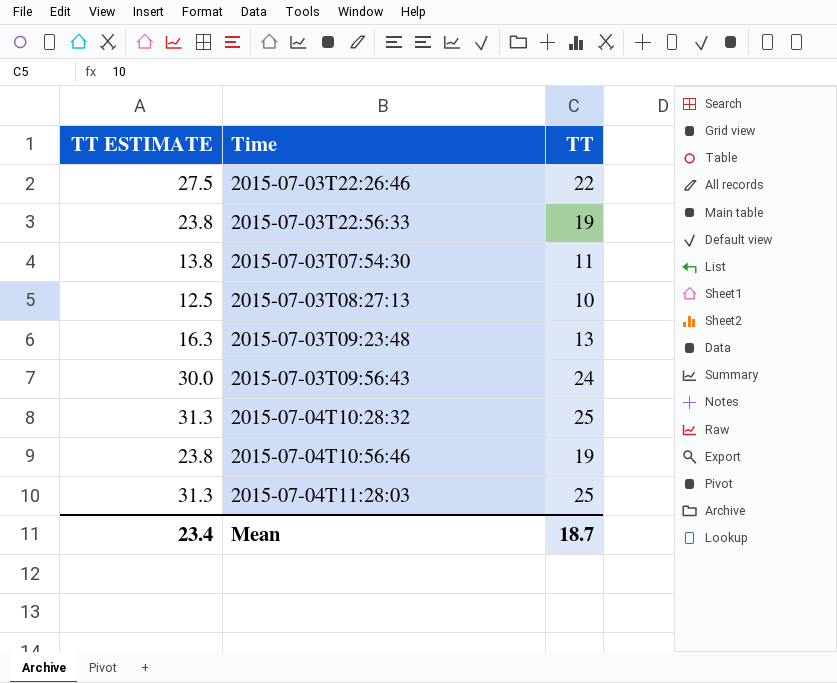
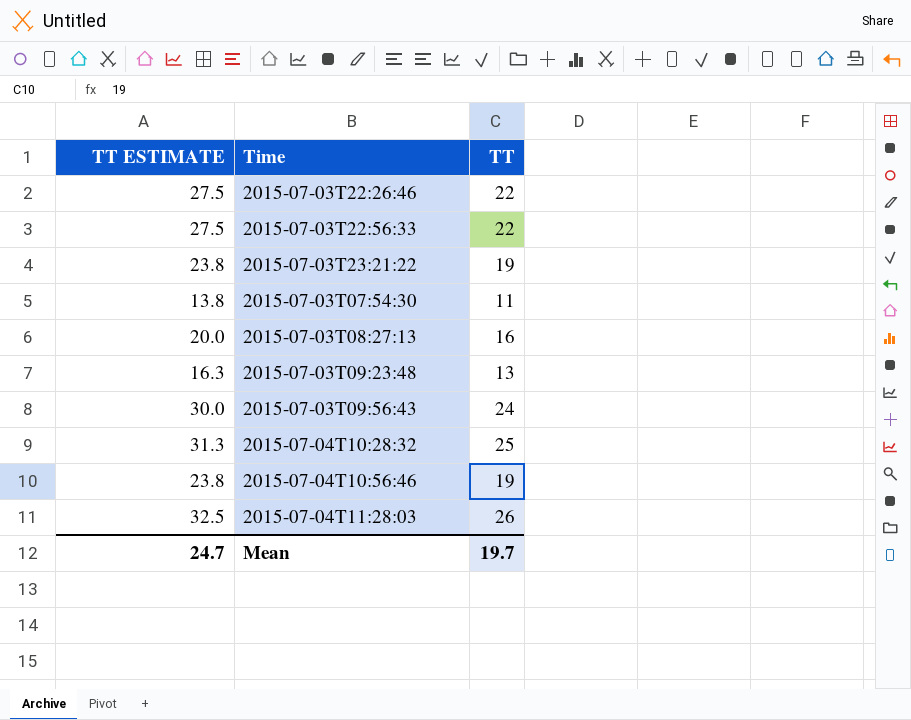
2015-07-03T22:56:33 | TT ESTIMATE: 23.8 -> 27.5
2015-07-03T22:56:33 | TT: 19 -> 22
row 2015-07-03T23:21:22: none -> 23.8 | 19
2015-07-03T08:27:13 | TT ESTIMATE: 12.5 -> 20.0
2015-07-03T08:27:13 | TT: 10 -> 16
2015-07-04T11:28:03 | TT ESTIMATE: 31.3 -> 32.5
2015-07-04T11:28:03 | TT: 25 -> 26
Mean | TT ESTIMATE: 23.4 -> 24.7
Mean | TT: 18.7 -> 19.7

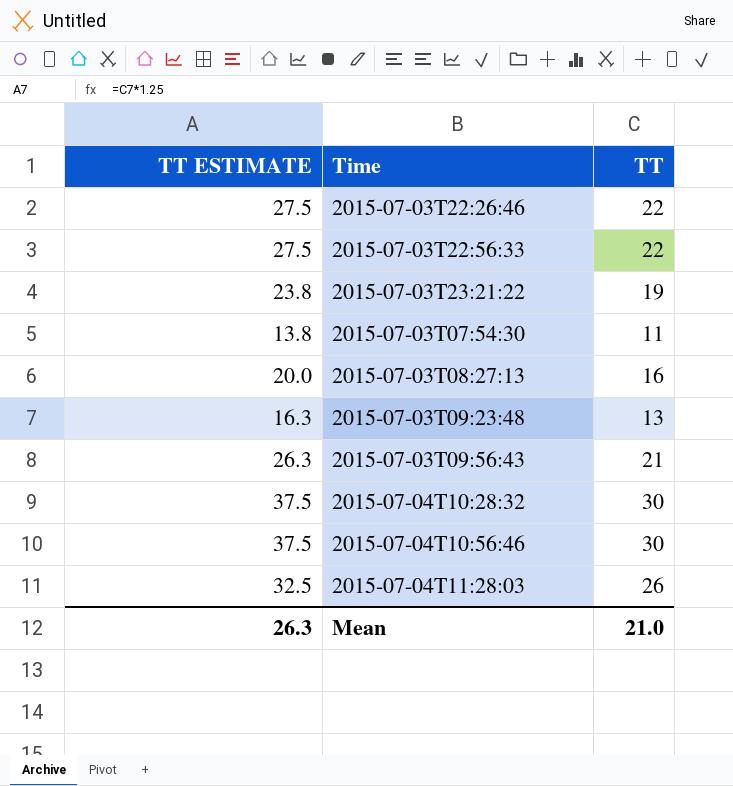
2015-07-03T09:56:43 | TT ESTIMATE: 30.0 -> 26.3
2015-07-03T09:56:43 | TT: 24 -> 21
2015-07-04T10:28:32 | TT ESTIMATE: 31.3 -> 37.5
2015-07-04T10:28:32 | TT: 25 -> 30
2015-07-04T10:56:46 | TT ESTIMATE: 23.8 -> 37.5
2015-07-04T10:56:46 | TT: 19 -> 30
Mean | TT ESTIMATE: 24.7 -> 26.3
Mean | TT: 19.7 -> 21.0

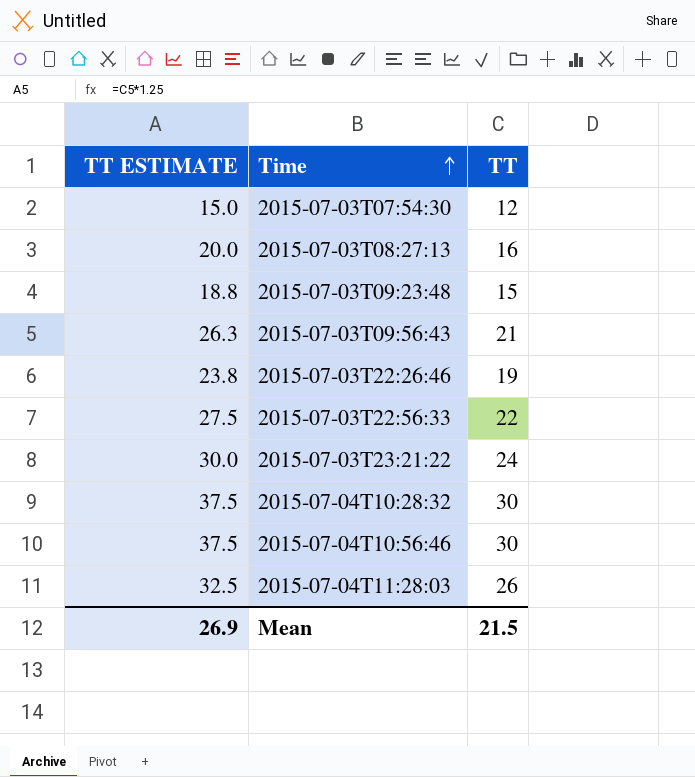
row order: none -> Time ascending
2015-07-03T07:54:30 | TT ESTIMATE: 13.8 -> 15.0
2015-07-03T07:54:30 | TT: 11 -> 12
2015-07-03T09:23:48 | TT ESTIMATE: 16.3 -> 18.8
2015-07-03T09:23:48 | TT: 13 -> 15
2015-07-03T22:26:46 | TT ESTIMATE: 27.5 -> 23.8
2015-07-03T22:26:46 | TT: 22 -> 19
2015-07-03T23:21:22 | TT ESTIMATE: 23.8 -> 30.0
2015-07-03T23:21:22 | TT: 19 -> 24
Mean | TT ESTIMATE: 26.3 -> 26.9
Mean | TT: 21.0 -> 21.5

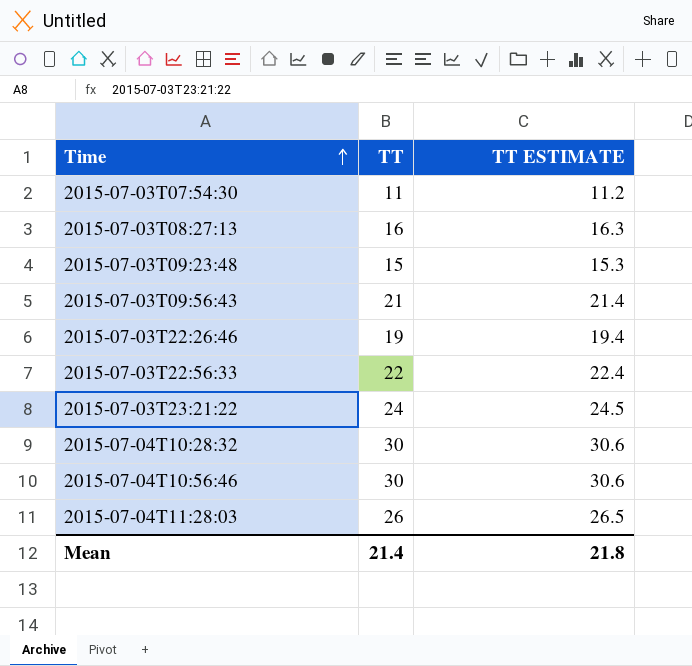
column TT ESTIMATE | formula: [TT] * 1.25 -> [TT] * 1.02
column TT ESTIMATE | position: 1 -> 3
2015-07-03T07:54:30 | TT: 12 -> 11
Mean | TT: 21.5 -> 21.4
Mean | TT ESTIMATE: 26.9 -> 21.8

